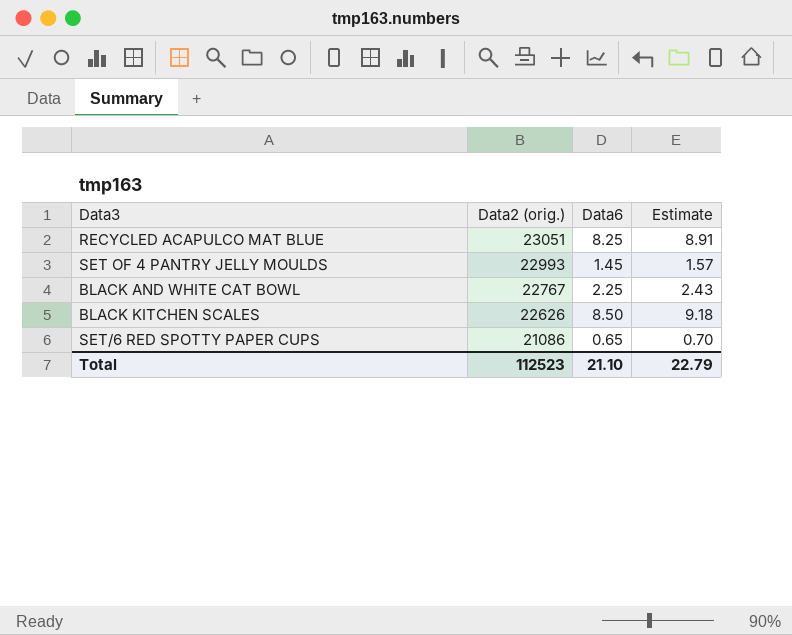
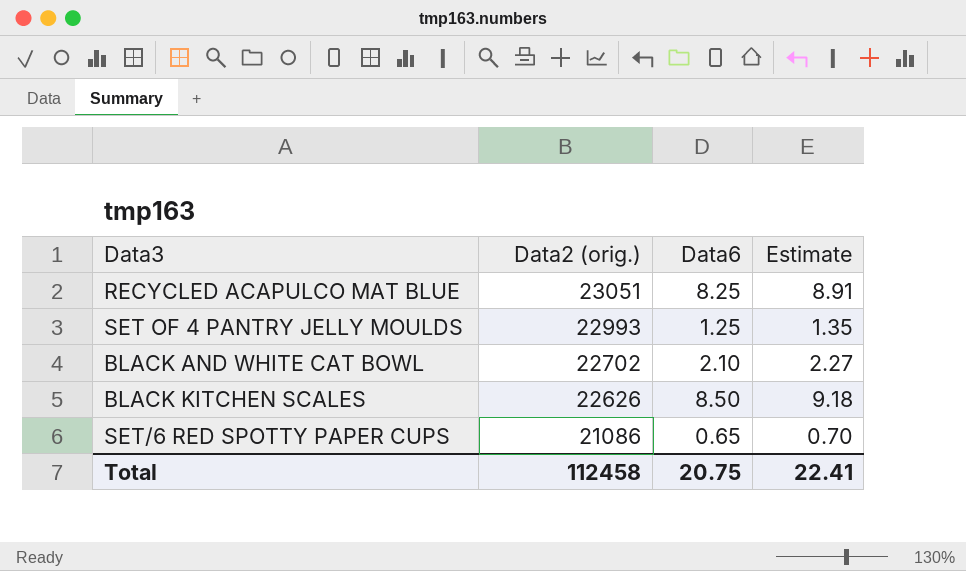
SET OF 4 PANTRY JELLY MOULDS | Data6: 1.45 -> 1.25
SET OF 4 PANTRY JELLY MOULDS | Estimate: 1.57 -> 1.35
BLACK AND WHITE CAT BOWL | Data2 (orig.): 22767 -> 22702
BLACK AND WHITE CAT BOWL | Data6: 2.25 -> 2.10
BLACK AND WHITE CAT BOWL | Estimate: 2.43 -> 2.27
Total | Data2 (orig.): 112523 -> 112458
Total | Data6: 21.10 -> 20.75
Total | Estimate: 22.79 -> 22.41

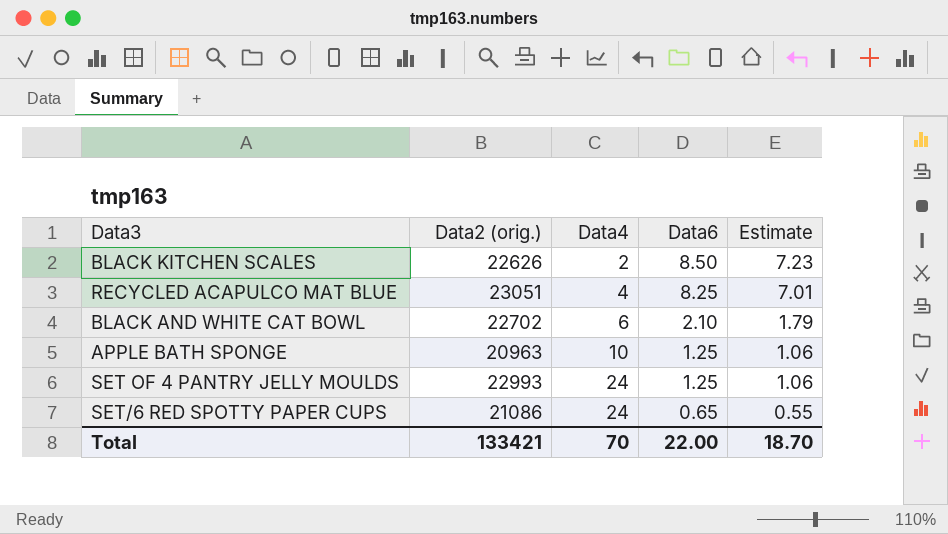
row order: Data2 (orig.) descending -> Data4 ascending
column Data4 | position: none -> 3
column Estimate | formula: [Data6] * 1.08 -> [Data6] * 0.85
row APPLE BATH SPONGE: none -> 20963 | 10 | 1.25 | 1.06
Total | Data2 (orig.): 112458 -> 133421
Total | Data6: 20.75 -> 22.00
Total | Estimate: 22.41 -> 18.70

